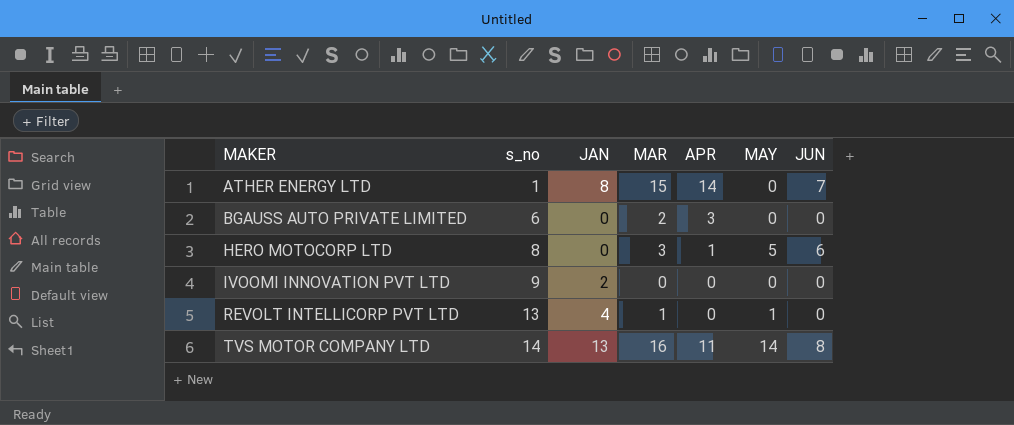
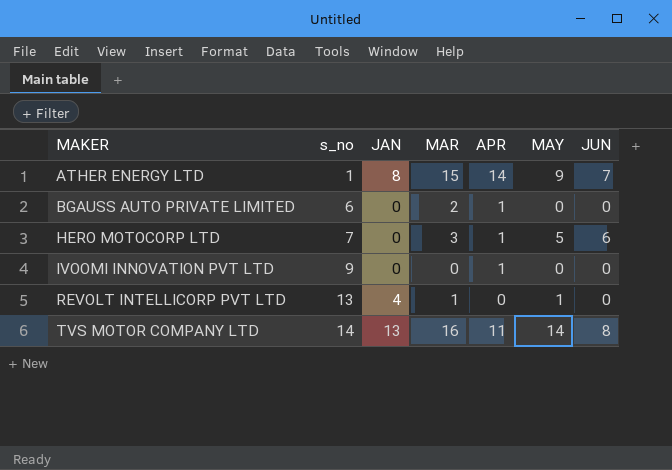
ATHER ENERGY LTD | MAY: 0 -> 9
BGAUSS AUTO PRIVATE LIMITED | APR: 3 -> 1
HERO MOTOCORP LTD | s_no: 8 -> 7
IVOOMI INNOVATION PVT LTD | JAN: 2 -> 0
IVOOMI INNOVATION PVT LTD | APR: 0 -> 1

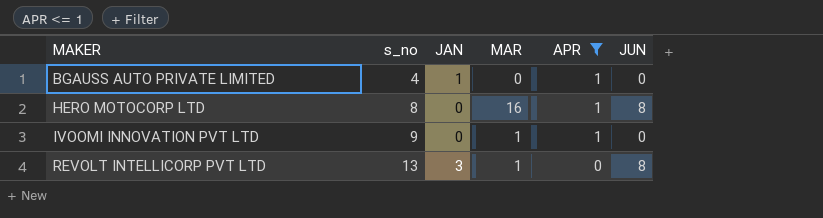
filter: none -> APR <= 1
column MAY | position: 6 -> none
BGAUSS AUTO PRIVATE LIMITED | s_no: 6 -> 4
BGAUSS AUTO PRIVATE LIMITED | JAN: 0 -> 1
BGAUSS AUTO PRIVATE LIMITED | MAR: 2 -> 0
HERO MOTOCORP LTD | s_no: 7 -> 8
HERO MOTOCORP LTD | MAR: 3 -> 16
HERO MOTOCORP LTD | JUN: 6 -> 8
IVOOMI INNOVATION PVT LTD | MAR: 0 -> 1
REVOLT INTELLICORP PVT LTD | JAN: 4 -> 3
REVOLT INTELLICORP PVT LTD | JUN: 0 -> 8

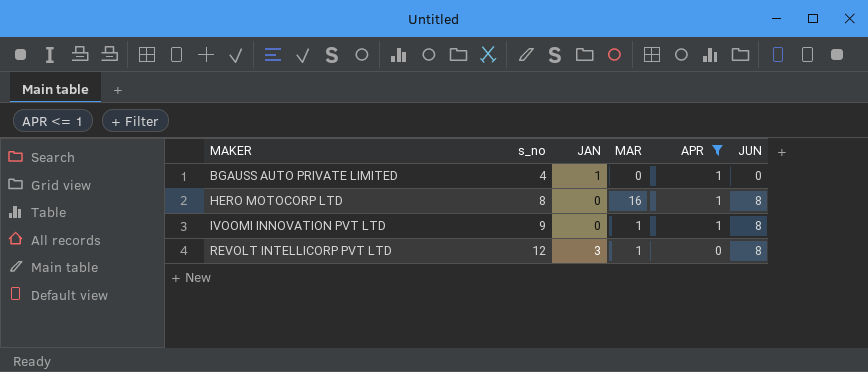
IVOOMI INNOVATION PVT LTD | JUN: 0 -> 8
REVOLT INTELLICORP PVT LTD | s_no: 13 -> 12

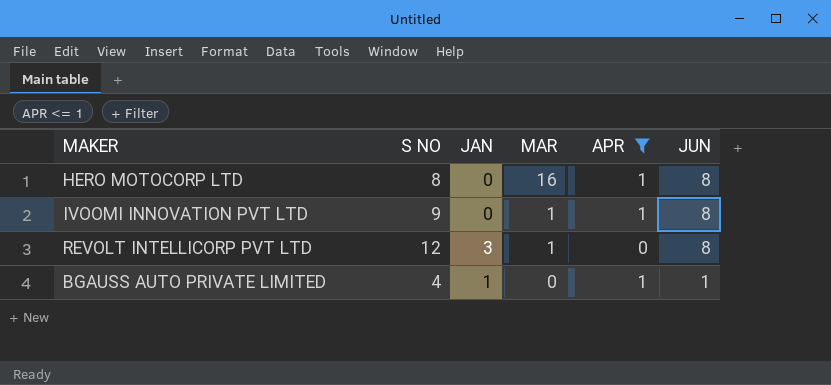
row order: MAKER ascending -> MAR descending
column name: s_no -> S NO
BGAUSS AUTO PRIVATE LIMITED | JUN: 0 -> 1

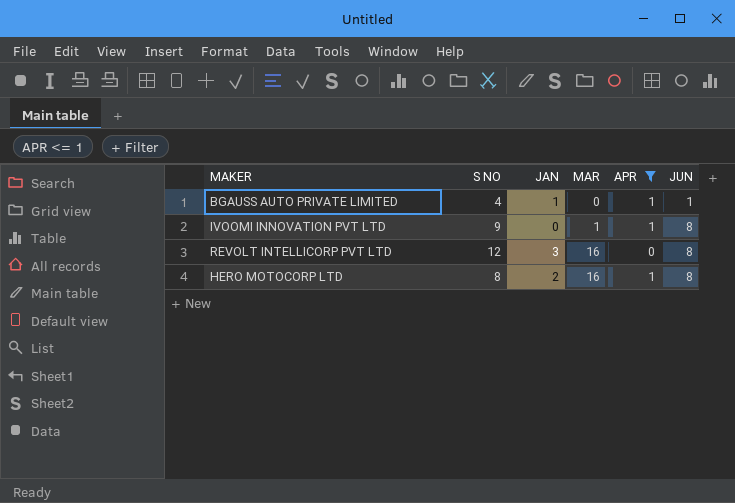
row order: MAR descending -> MAR ascending
REVOLT INTELLICORP PVT LTD | MAR: 1 -> 16
HERO MOTOCORP LTD | JAN: 0 -> 2

